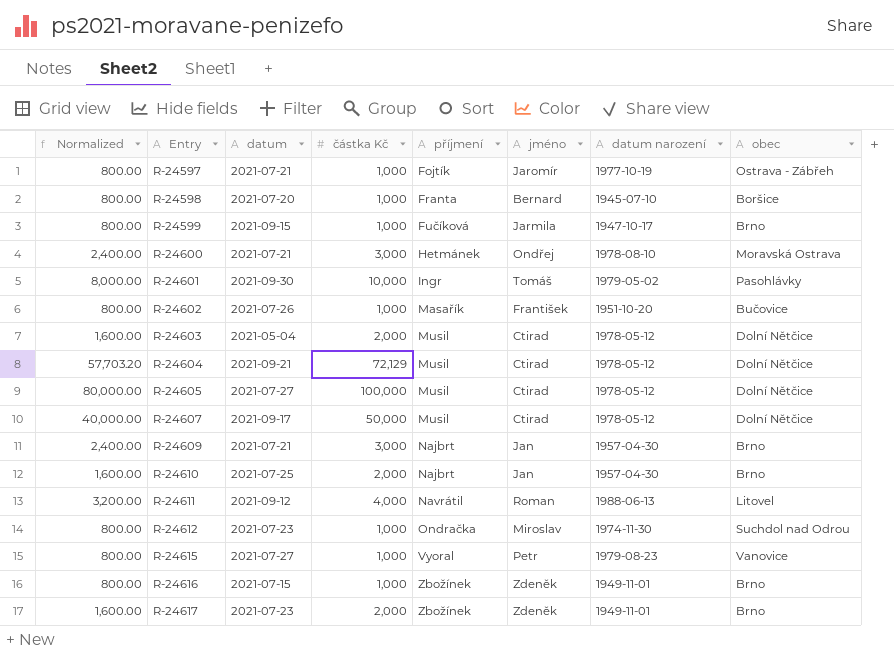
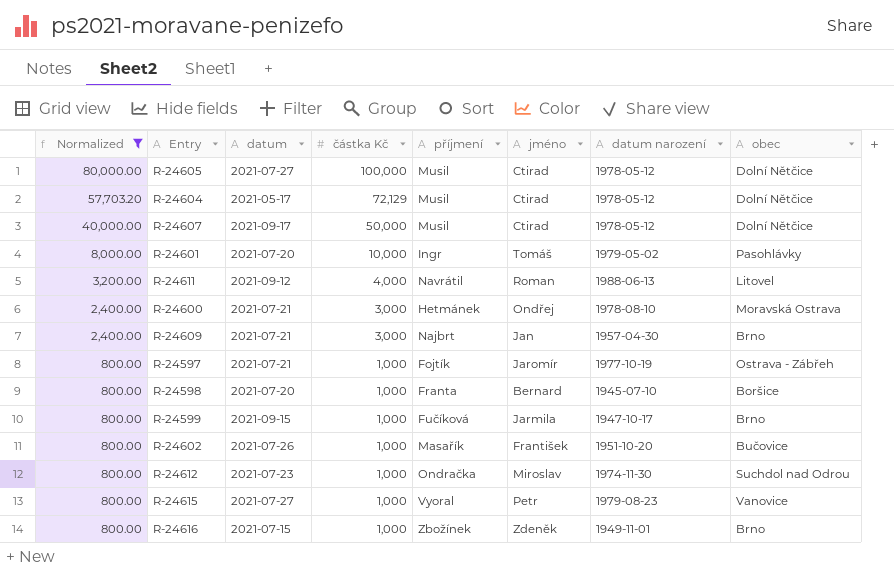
filter: none -> Normalized != 1,600.00
row order: Entry ascending -> Normalized descending
R-24604 | datum: 2021-09-21 -> 2021-05-17
R-24601 | datum: 2021-09-30 -> 2021-07-20

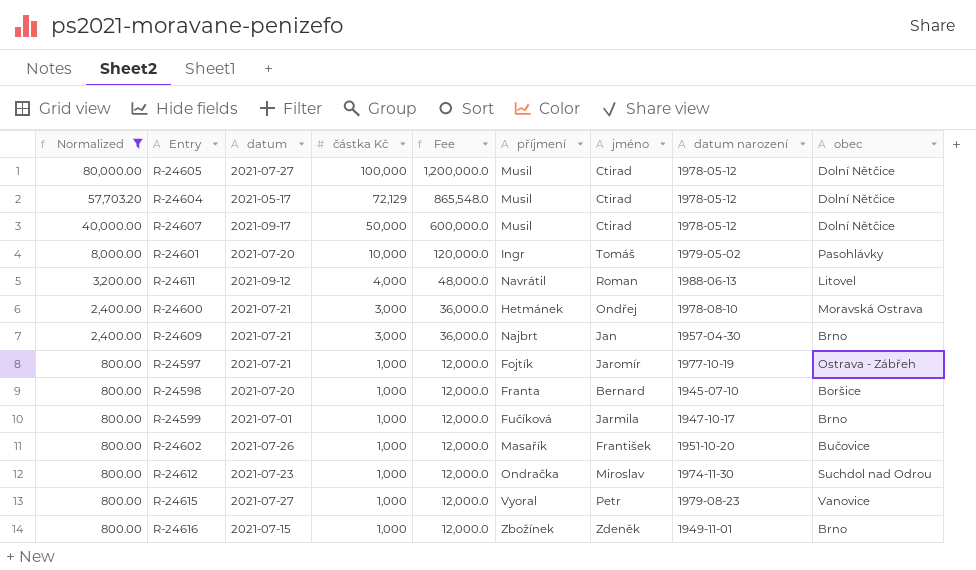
column Fee | formula: none -> [částka Kč] * 12
R-24599 | datum: 2021-09-15 -> 2021-07-01

